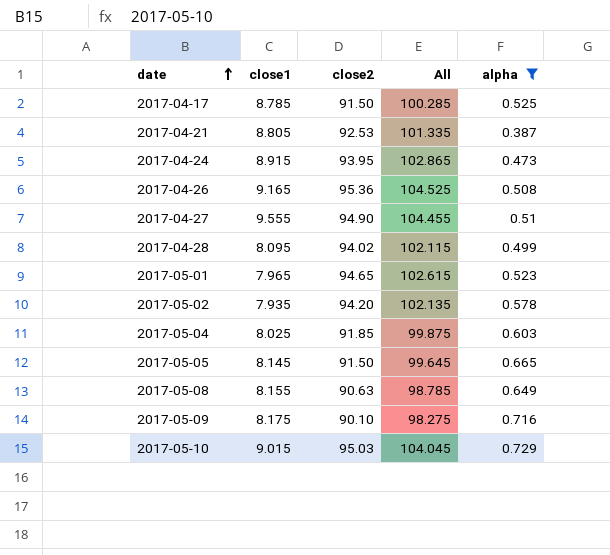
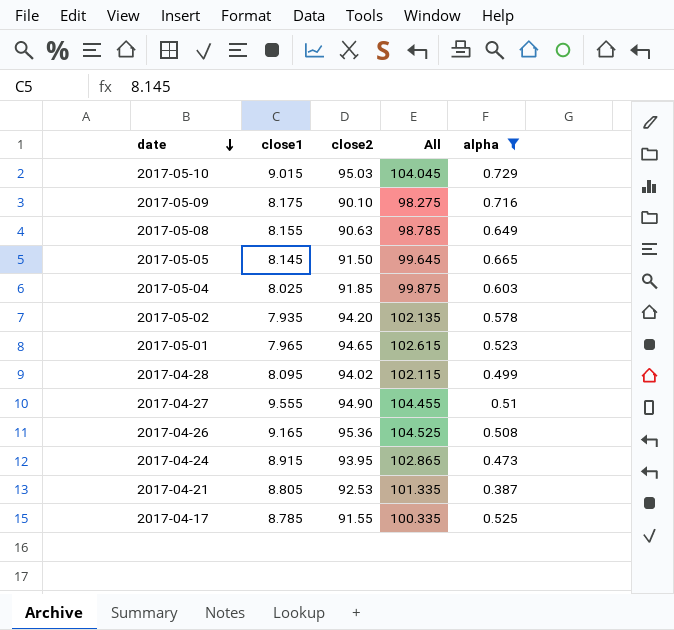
row order: date ascending -> date descending
2017-04-17 | close2: 91.50 -> 91.55
2017-04-17 | All: 100.285 -> 100.335

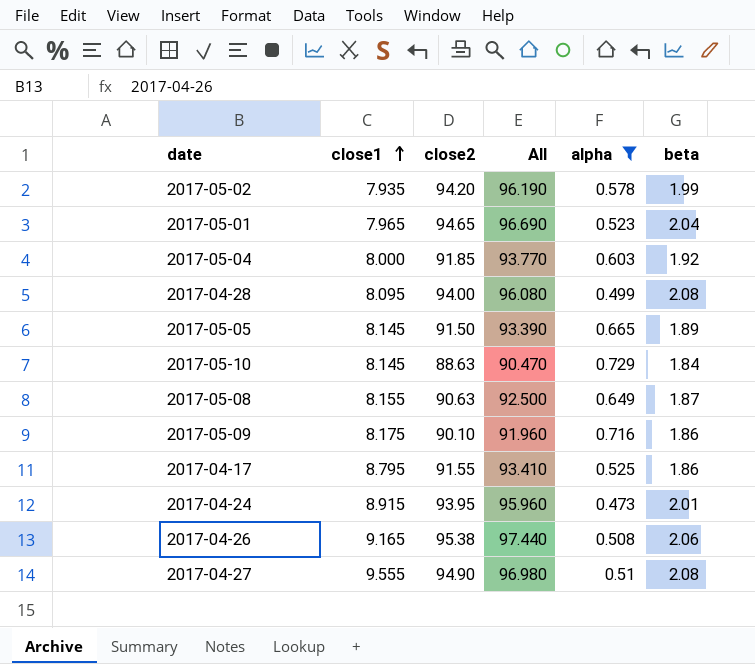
row order: date descending -> close1 ascending
column All | formula: [close1] + [close2] -> [close2] + [beta]
column beta | position: none -> 6
row 2017-04-21: 8.805 | 92.53 | 101.335 | 0.387 -> none
2017-05-04 | close1: 8.025 -> 8.000
2017-04-28 | close2: 94.02 -> 94.00
2017-05-10 | close1: 9.015 -> 8.145
2017-05-10 | close2: 95.03 -> 88.63
2017-04-17 | close1: 8.785 -> 8.795
2017-04-26 | close2: 95.36 -> 95.38

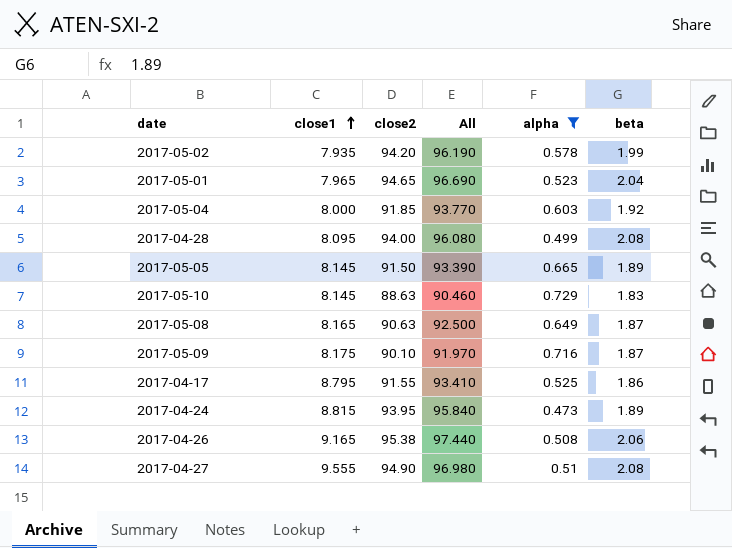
2017-05-10 | All: 90.470 -> 90.460
2017-05-10 | beta: 1.84 -> 1.83
2017-05-08 | close1: 8.155 -> 8.165
2017-05-09 | All: 91.960 -> 91.970
2017-05-09 | beta: 1.86 -> 1.87
2017-04-24 | close1: 8.915 -> 8.815
2017-04-24 | All: 95.960 -> 95.840
2017-04-24 | beta: 2.01 -> 1.89

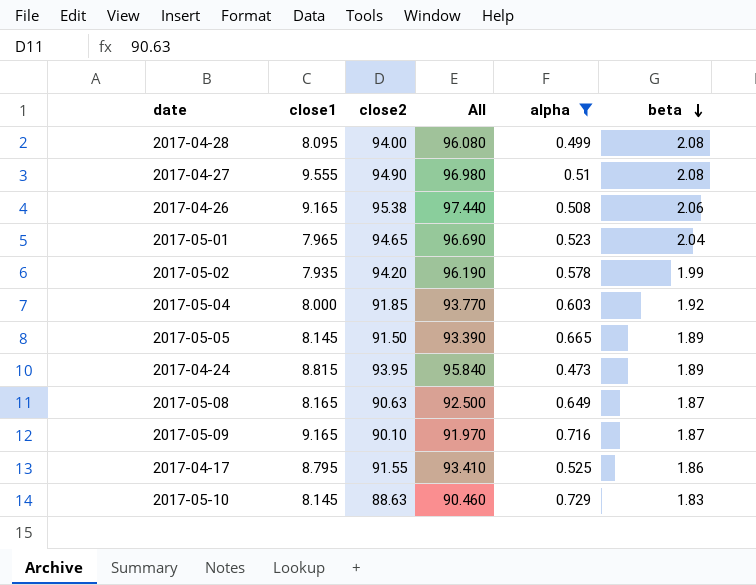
row order: close1 ascending -> beta descending
2017-05-09 | close1: 8.175 -> 9.165

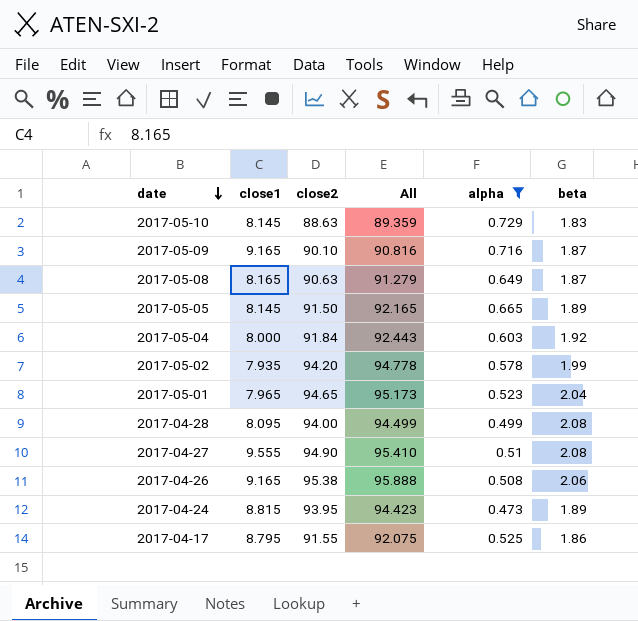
row order: beta descending -> date descending
column All | formula: [close2] + [beta] -> [close2] + [alpha]
2017-05-04 | close2: 91.85 -> 91.84

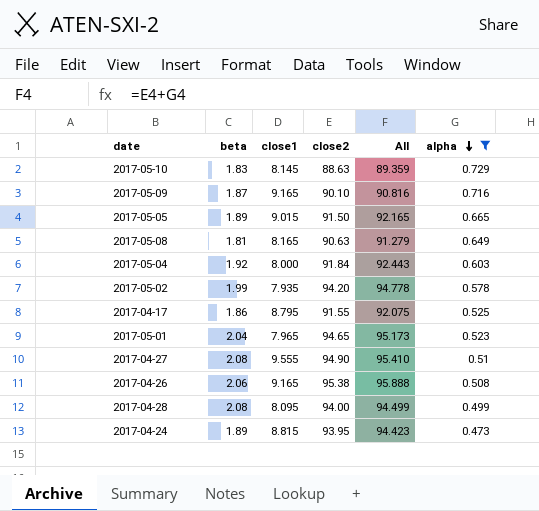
row order: date descending -> alpha descending
column beta | position: 6 -> 2
2017-05-05 | close1: 8.145 -> 9.015
2017-05-08 | beta: 1.87 -> 1.81

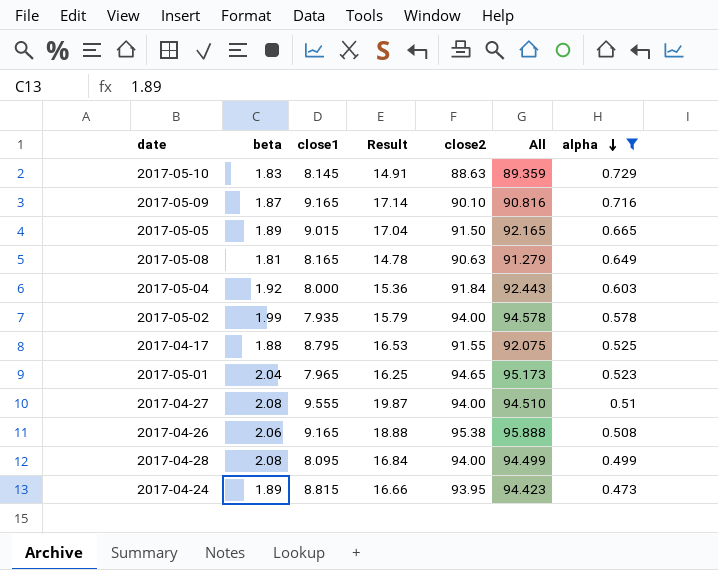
column Result | formula: none -> [beta] * [close1]
2017-05-02 | close2: 94.20 -> 94.00
2017-05-02 | All: 94.778 -> 94.578
2017-04-17 | beta: 1.86 -> 1.88
2017-04-27 | close2: 94.90 -> 94.00
2017-04-27 | All: 95.410 -> 94.510

